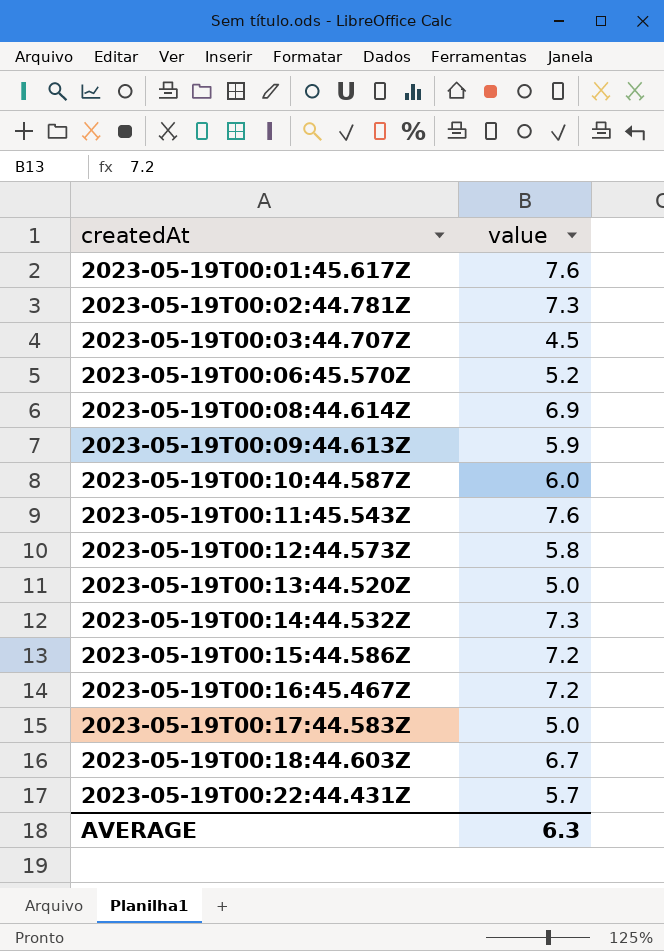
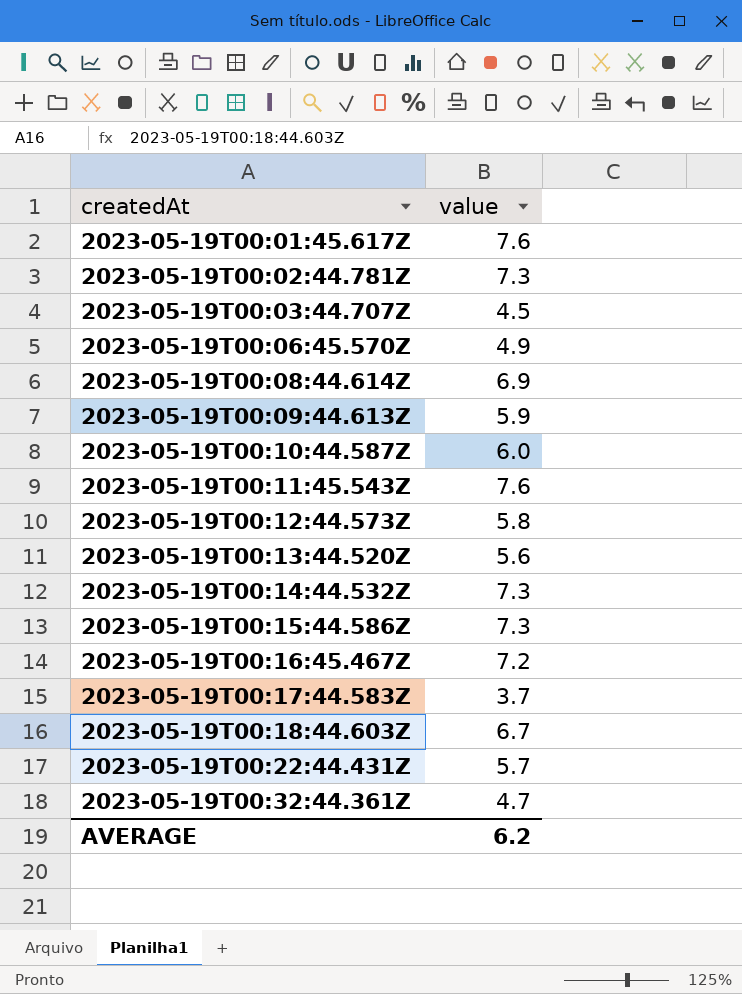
2023-05-19T00:06:45.570Z | value: 5.2 -> 4.9
2023-05-19T00:13:44.520Z | value: 5.0 -> 5.6
2023-05-19T00:15:44.586Z | value: 7.2 -> 7.3
2023-05-19T00:17:44.583Z | value: 5.0 -> 3.7
row 2023-05-19T00:32:44.361Z: none -> 4.7
AVERAGE | value: 6.3 -> 6.2

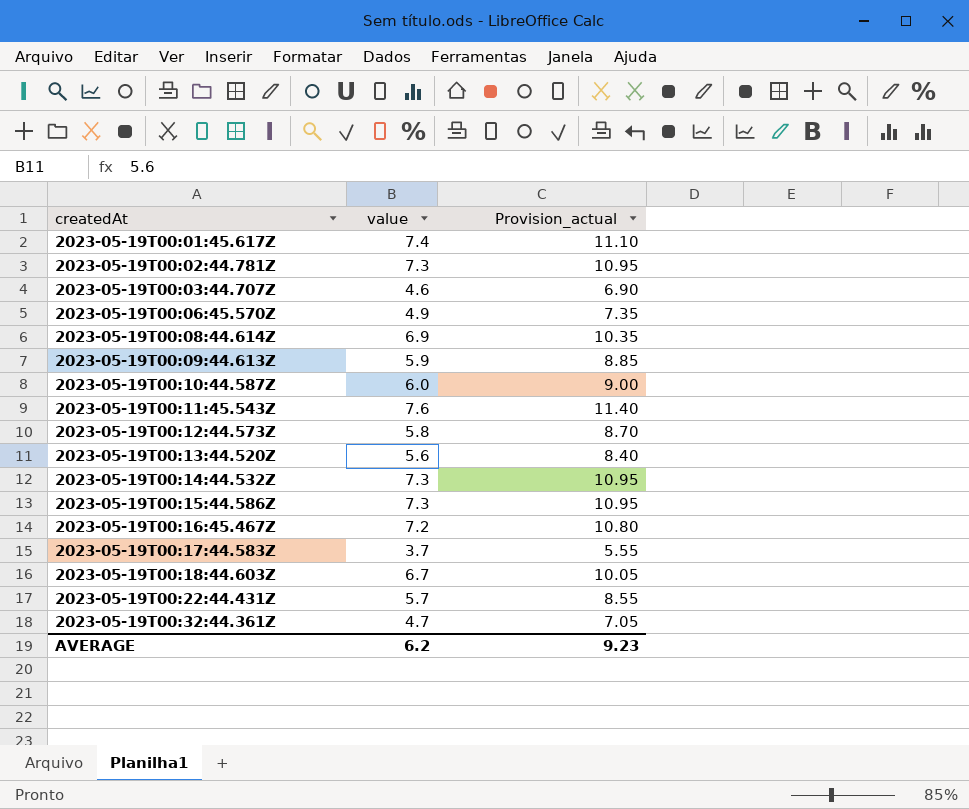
column Provision_actual | formula: none -> [value] * 1.5
2023-05-19T00:01:45.617Z | value: 7.6 -> 7.4
2023-05-19T00:03:44.707Z | value: 4.5 -> 4.6

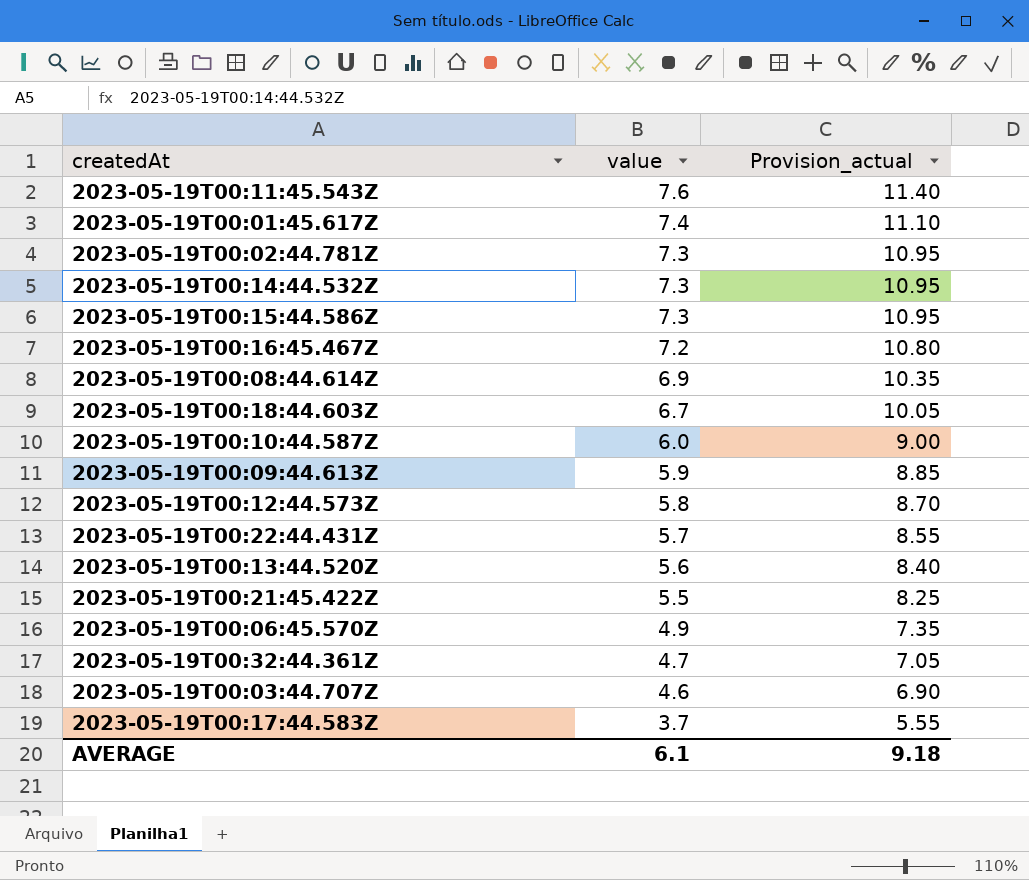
row order: createdAt ascending -> value descending
row 2023-05-19T00:21:45.422Z: none -> 5.5 | 8.25
AVERAGE | value: 6.2 -> 6.1
AVERAGE | Provision_actual: 9.23 -> 9.18

